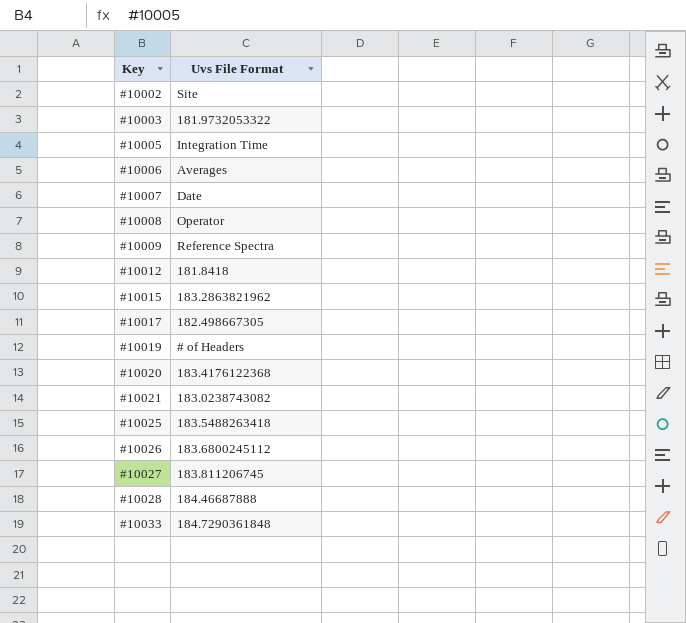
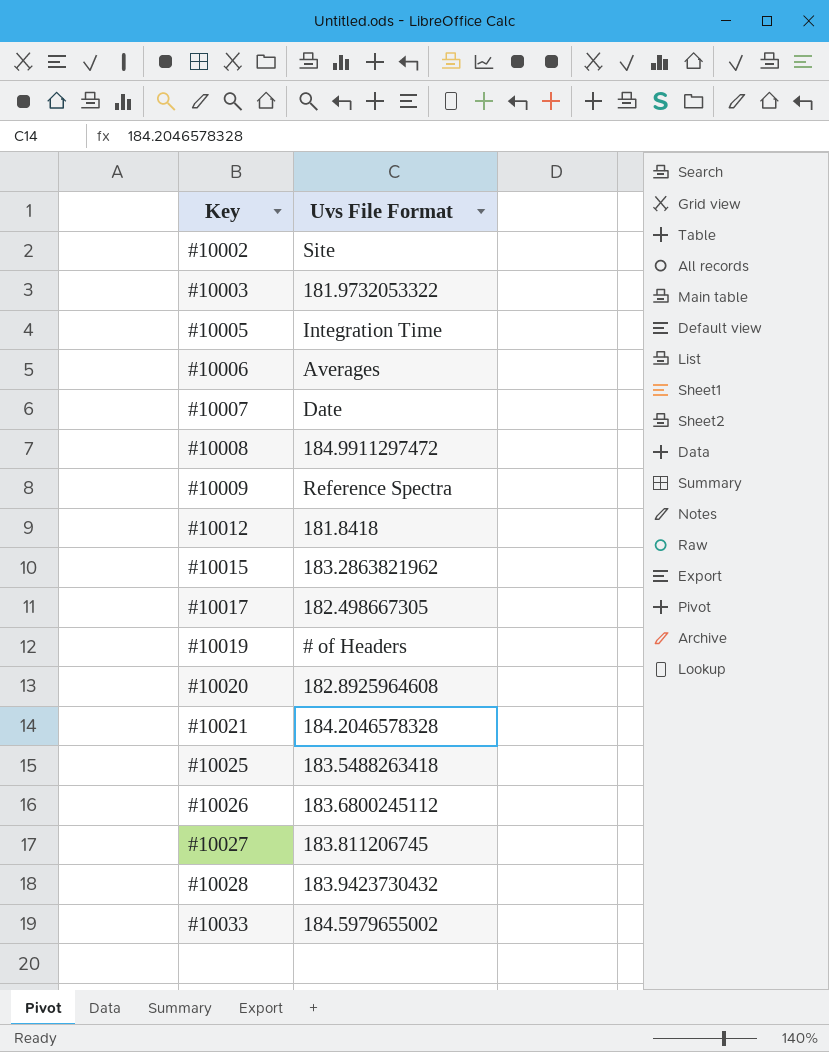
#10008 | Uvs File Format: Operator -> 184.9911297472
#10020 | Uvs File Format: 183.4176122368 -> 182.8925964608
#10021 | Uvs File Format: 183.0238743082 -> 184.2046578328
#10028 | Uvs File Format: 184.46687888 -> 183.9423730432
#10033 | Uvs File Format: 184.7290361848 -> 184.5979655002

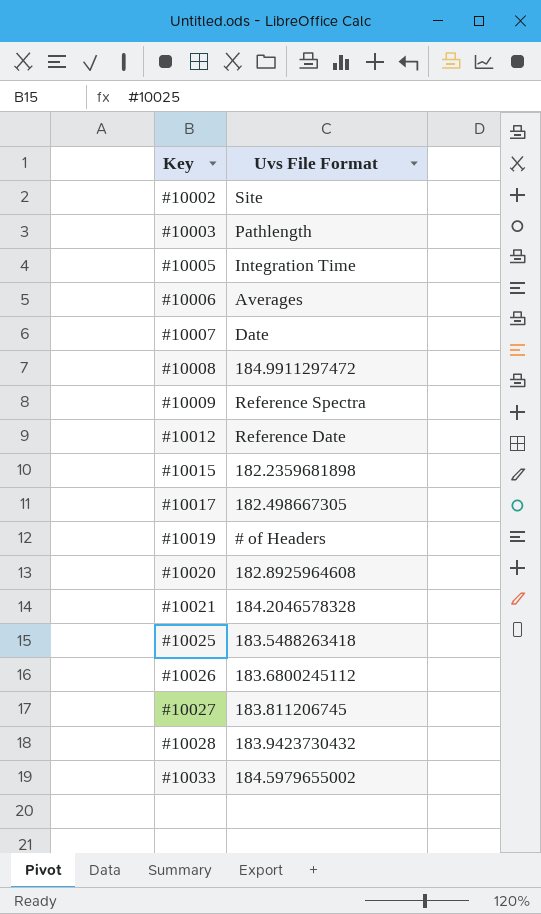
#10003 | Uvs File Format: 181.9732053322 -> Pathlength
#10012 | Uvs File Format: 181.8418 -> Reference Date
#10015 | Uvs File Format: 183.2863821962 -> 182.2359681898

